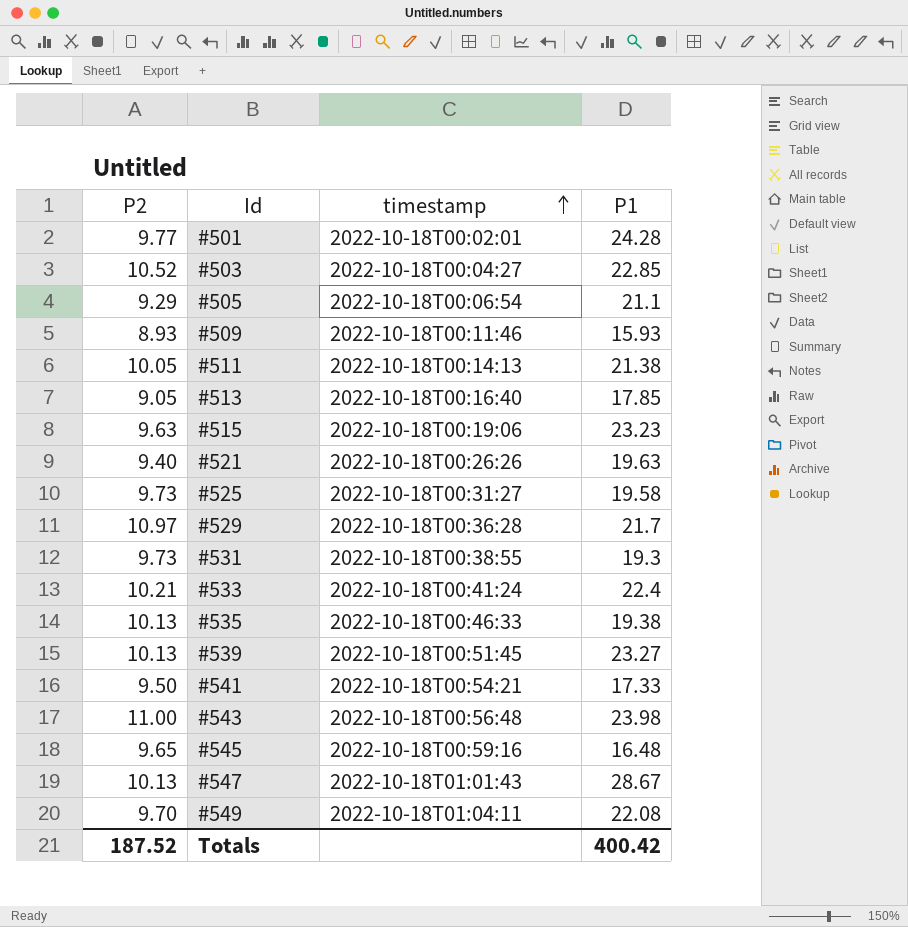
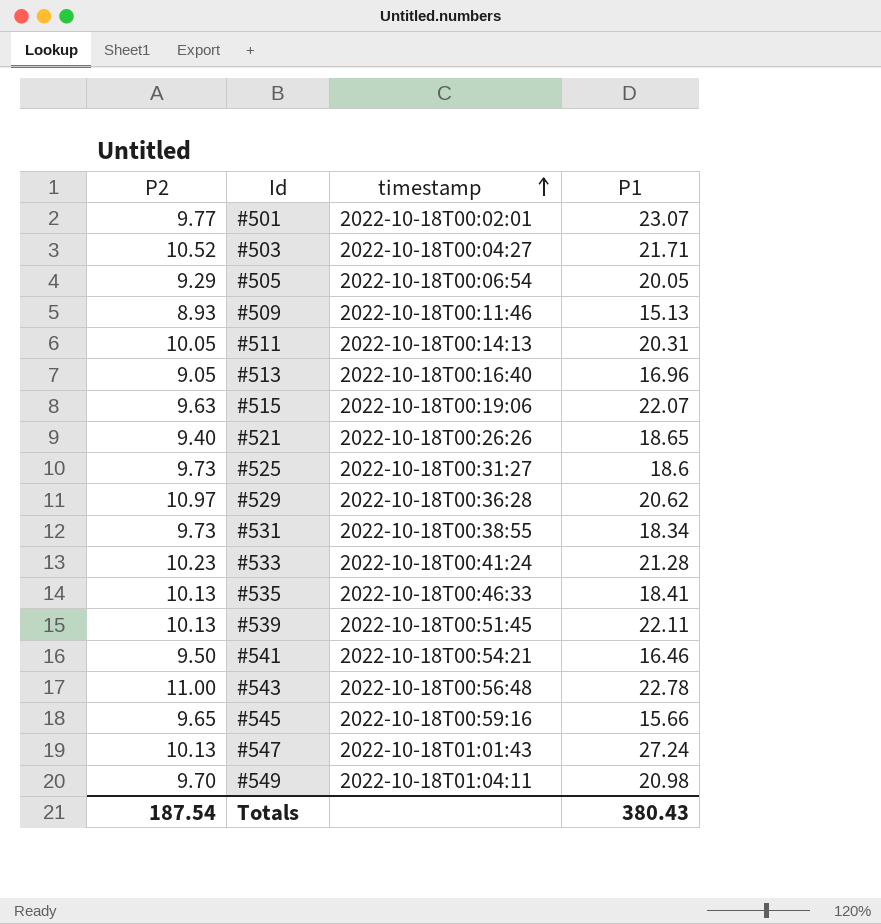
#501 | P1: 24.28 -> 23.07
#503 | P1: 22.85 -> 21.71
#505 | P1: 21.1 -> 20.05
#509 | P1: 15.93 -> 15.13
#511 | P1: 21.38 -> 20.31
#513 | P1: 17.85 -> 16.96
#515 | P1: 23.23 -> 22.07
#521 | P1: 19.63 -> 18.65
#525 | P1: 19.58 -> 18.6
#529 | P1: 21.7 -> 20.62
#531 | P1: 19.3 -> 18.34
#533 | P2: 10.21 -> 10.23
#533 | P1: 22.4 -> 21.28
#535 | P1: 19.38 -> 18.41
#539 | P1: 23.27 -> 22.11
#541 | P1: 17.33 -> 16.46
#543 | P1: 23.98 -> 22.78
#545 | P1: 16.48 -> 15.66
#547 | P1: 28.67 -> 27.24
#549 | P1: 22.08 -> 20.98
Totals | P2: 187.52 -> 187.54
Totals | P1: 400.42 -> 380.43

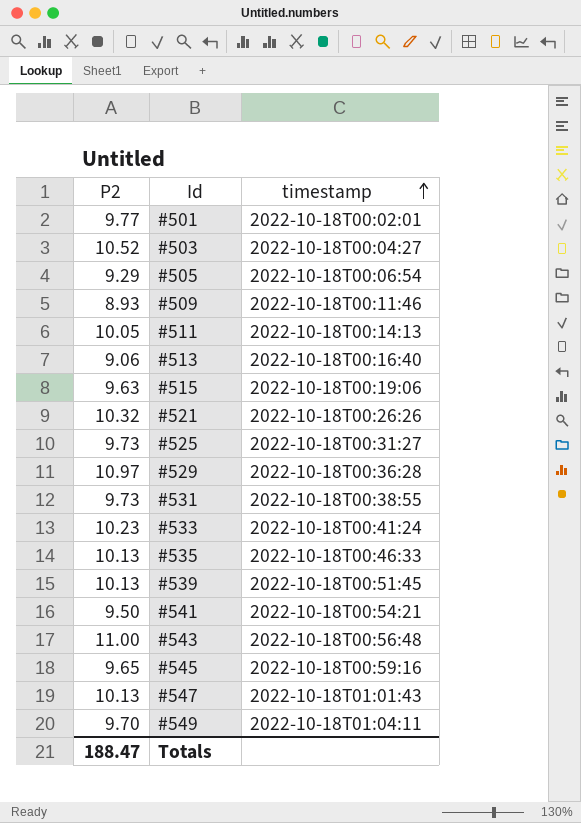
column P1 | position: 4 -> none
#513 | P2: 9.05 -> 9.06
#521 | P2: 9.40 -> 10.32
Totals | P2: 187.54 -> 188.47

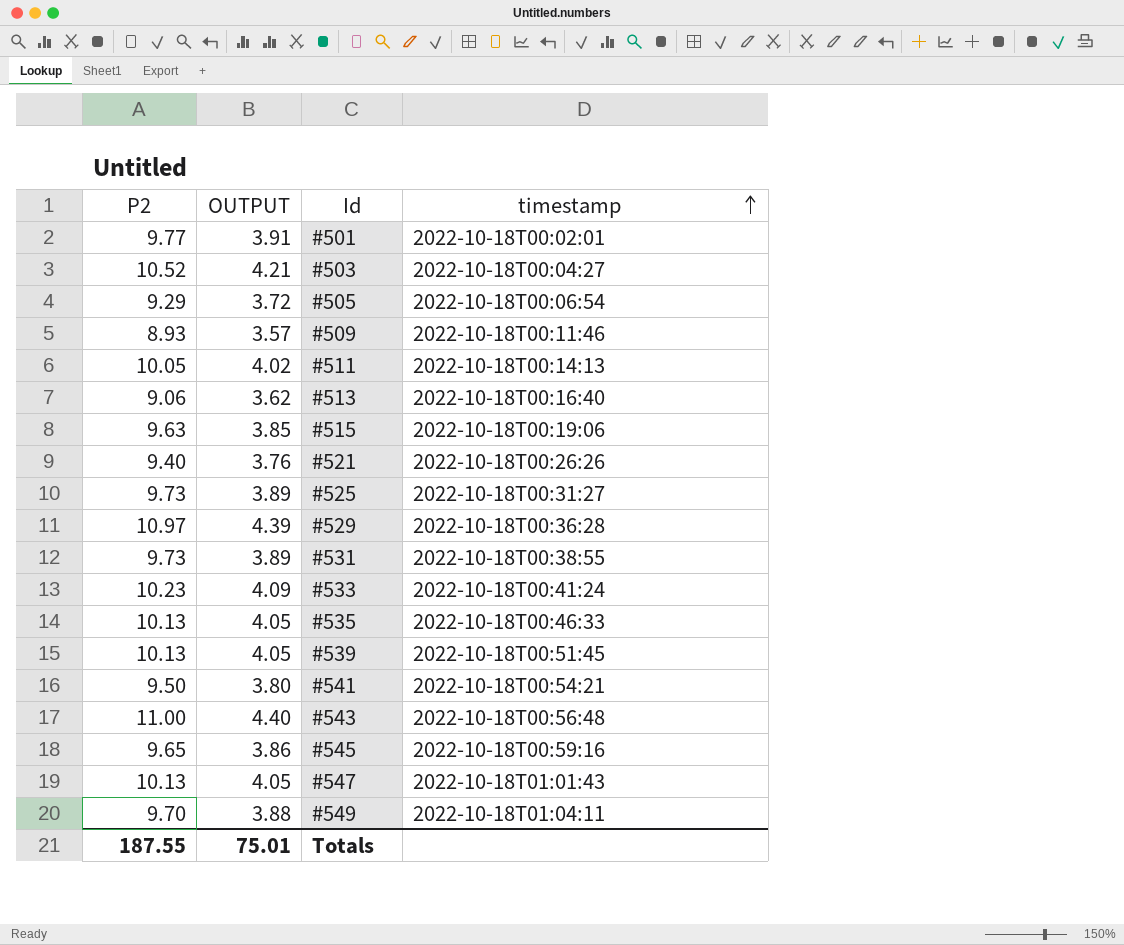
column OUTPUT | formula: none -> [P2] * 0.4
#521 | P2: 10.32 -> 9.40
Totals | P2: 188.47 -> 187.55

